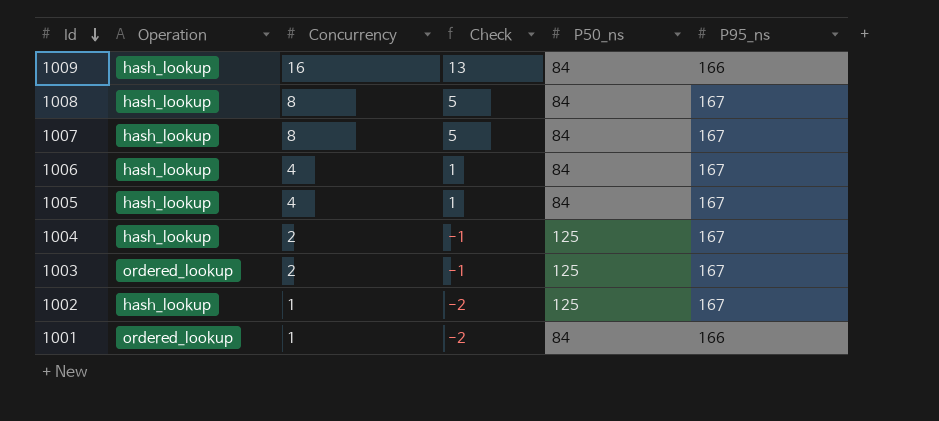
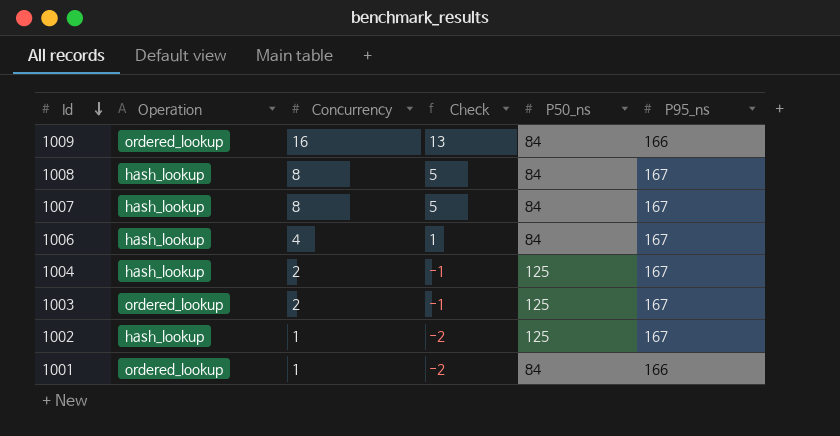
row 1005: hash_lookup | 4 | 1 | 84 | 167 -> none
1009 | Operation: hash_lookup -> ordered_lookup

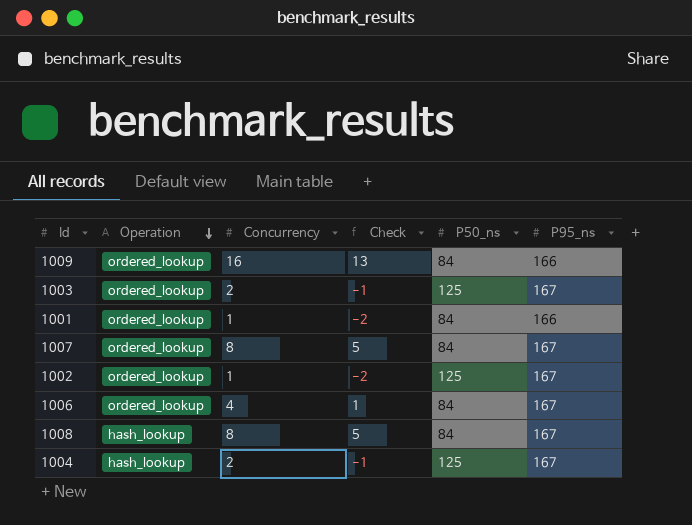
row order: Id descending -> Operation descending
1007 | Operation: hash_lookup -> ordered_lookup
1002 | Operation: hash_lookup -> ordered_lookup
1006 | Operation: hash_lookup -> ordered_lookup

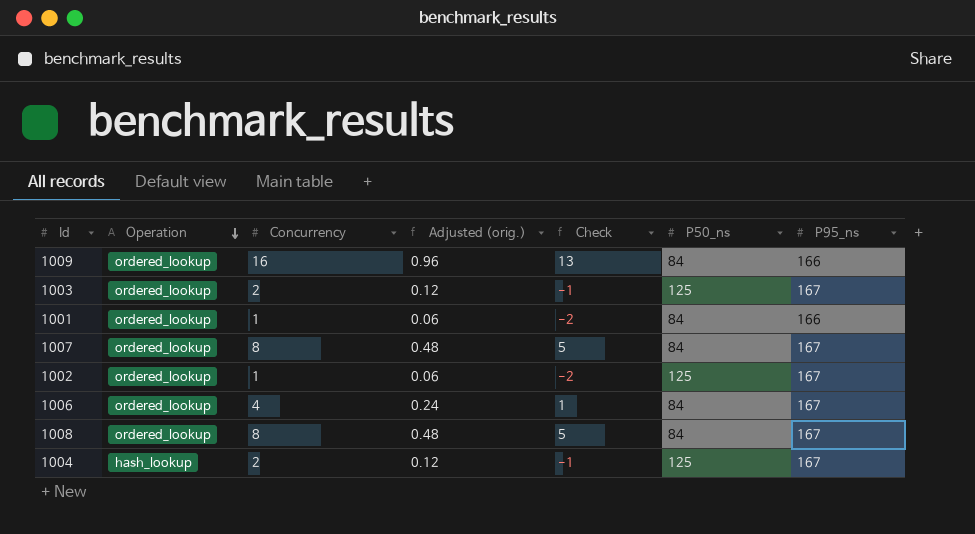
column Adjusted (orig.) | formula: none -> [Concurrency] * 0.06
1008 | Operation: hash_lookup -> ordered_lookup

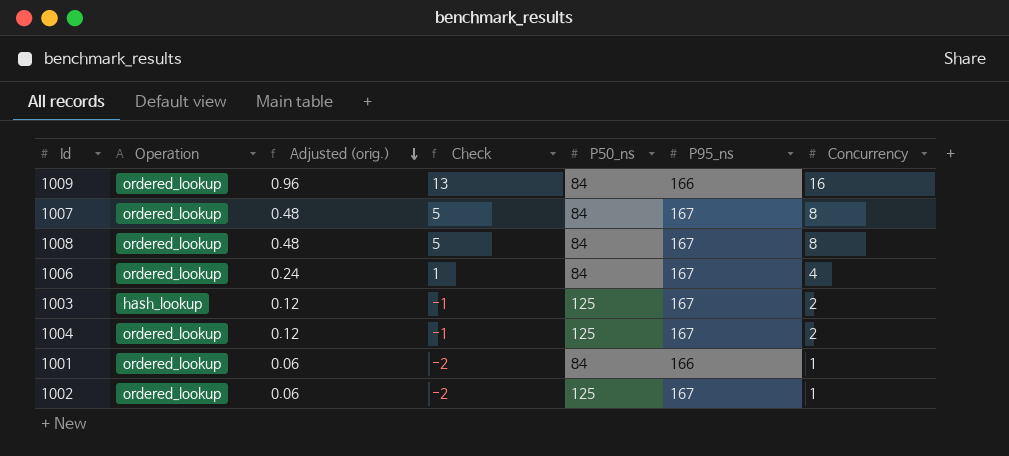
row order: Operation descending -> Adjusted (orig.) descending
column Concurrency | position: 3 -> 7
1003 | Operation: ordered_lookup -> hash_lookup
1004 | Operation: hash_lookup -> ordered_lookup

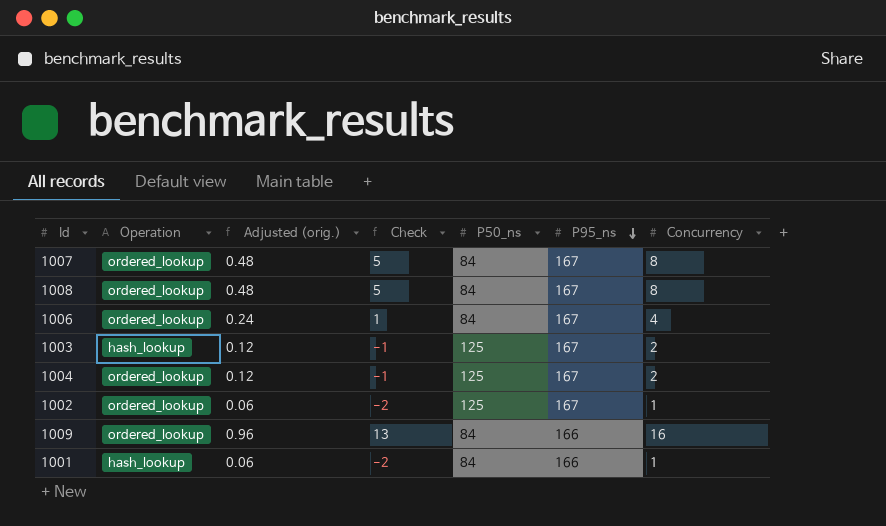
row order: Adjusted (orig.) descending -> P95_ns descending
1001 | Operation: ordered_lookup -> hash_lookup

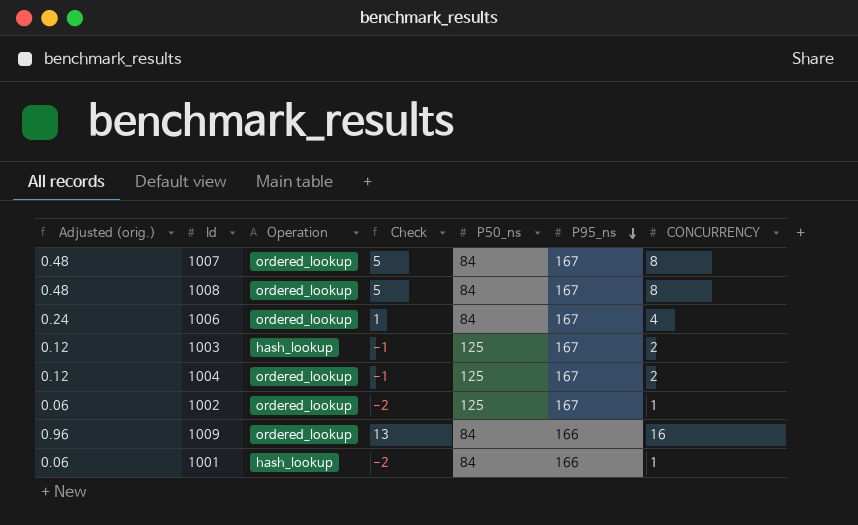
column Adjusted (orig.) | position: 3 -> 1
column name: Concurrency -> CONCURRENCY

